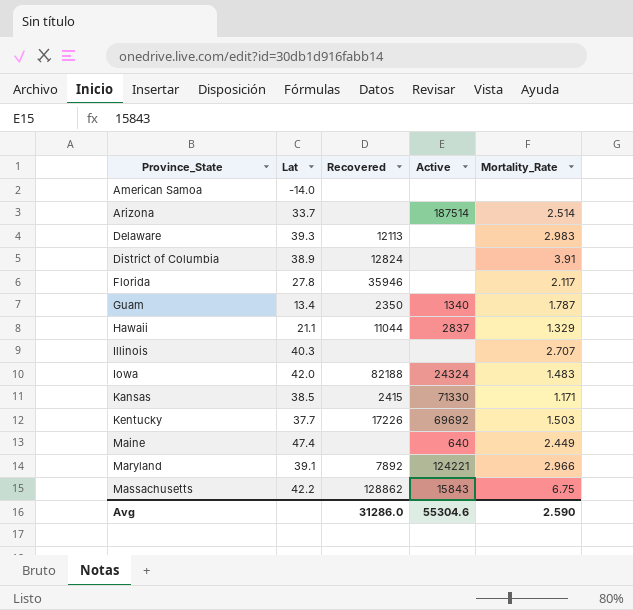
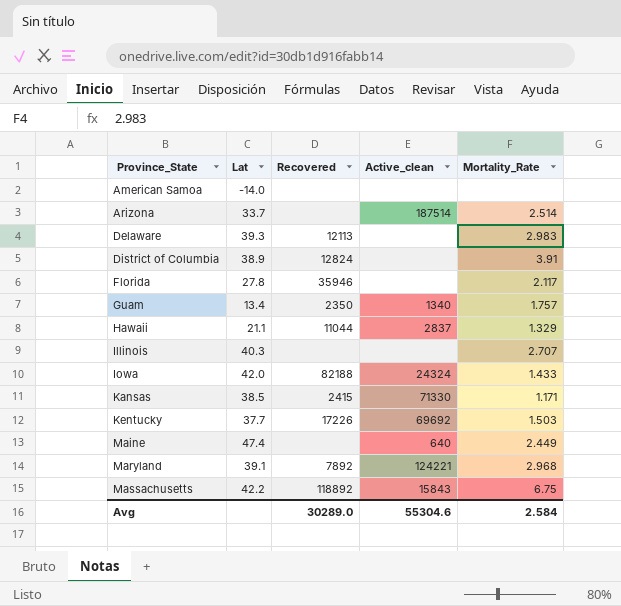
column name: Active -> Active_clean
Guam | Mortality_Rate: 1.787 -> 1.757
Iowa | Mortality_Rate: 1.483 -> 1.433
Maryland | Mortality_Rate: 2.966 -> 2.968
Massachusetts | Recovered: 128862 -> 118892
Avg | Recovered: 31286.0 -> 30289.0
Avg | Mortality_Rate: 2.590 -> 2.584

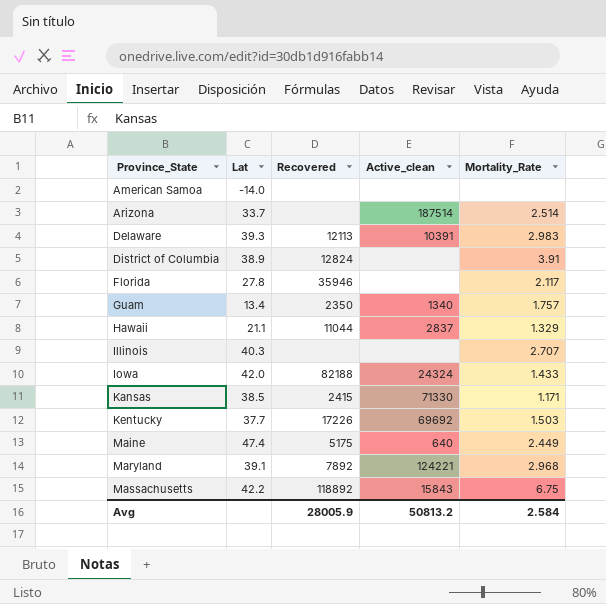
Delaware | Active_clean: none -> 10391
Maine | Recovered: none -> 5175
Avg | Recovered: 30289.0 -> 28005.9
Avg | Active_clean: 55304.6 -> 50813.2

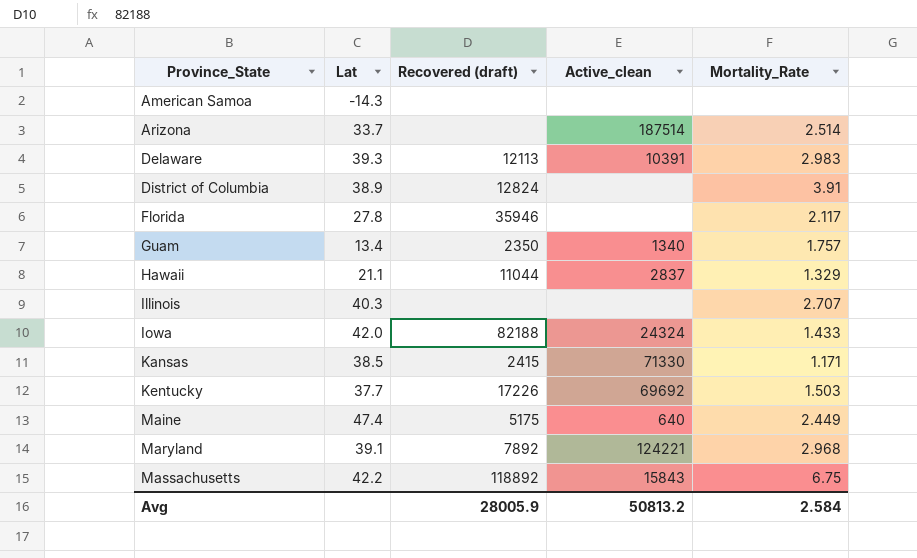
column name: Recovered -> Recovered (draft)
American Samoa | Lat: -14.0 -> -14.3

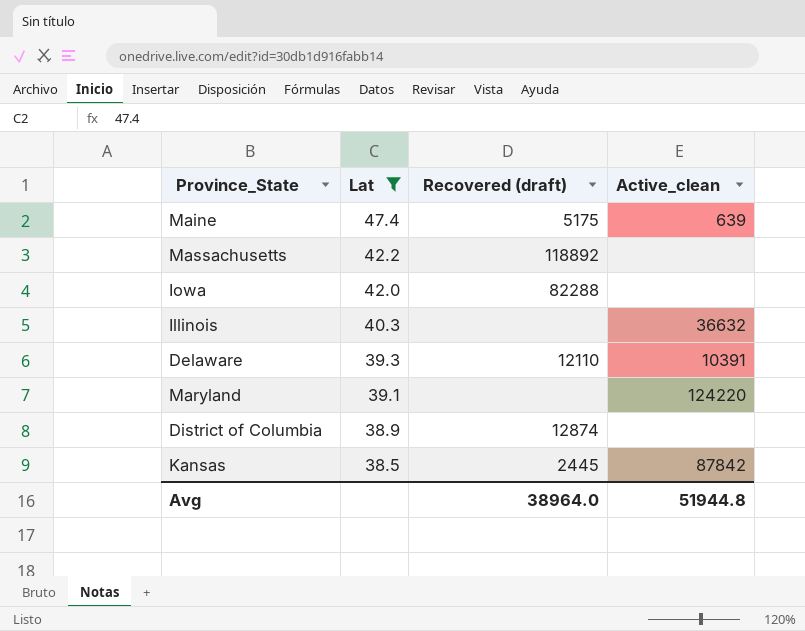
filter: none -> Lat >= 38.5
row order: Province_State ascending -> Lat descending
column Mortality_Rate | position: 5 -> none
Maine | Active_clean: 640 -> 639
Massachusetts | Active_clean: 15843 -> none
Iowa | Recovered (draft): 82188 -> 82288
Iowa | Active_clean: 24324 -> none
Illinois | Active_clean: none -> 36632
Delaware | Recovered (draft): 12113 -> 12110
Maryland | Recovered (draft): 7892 -> none
Maryland | Active_clean: 124221 -> 124220
District of Columbia | Recovered (draft): 12824 -> 12874
Kansas | Recovered (draft): 2415 -> 2445
Kansas | Active_clean: 71330 -> 87842
Avg | Recovered (draft): 28005.9 -> 38964.0
Avg | Active_clean: 50813.2 -> 51944.8

